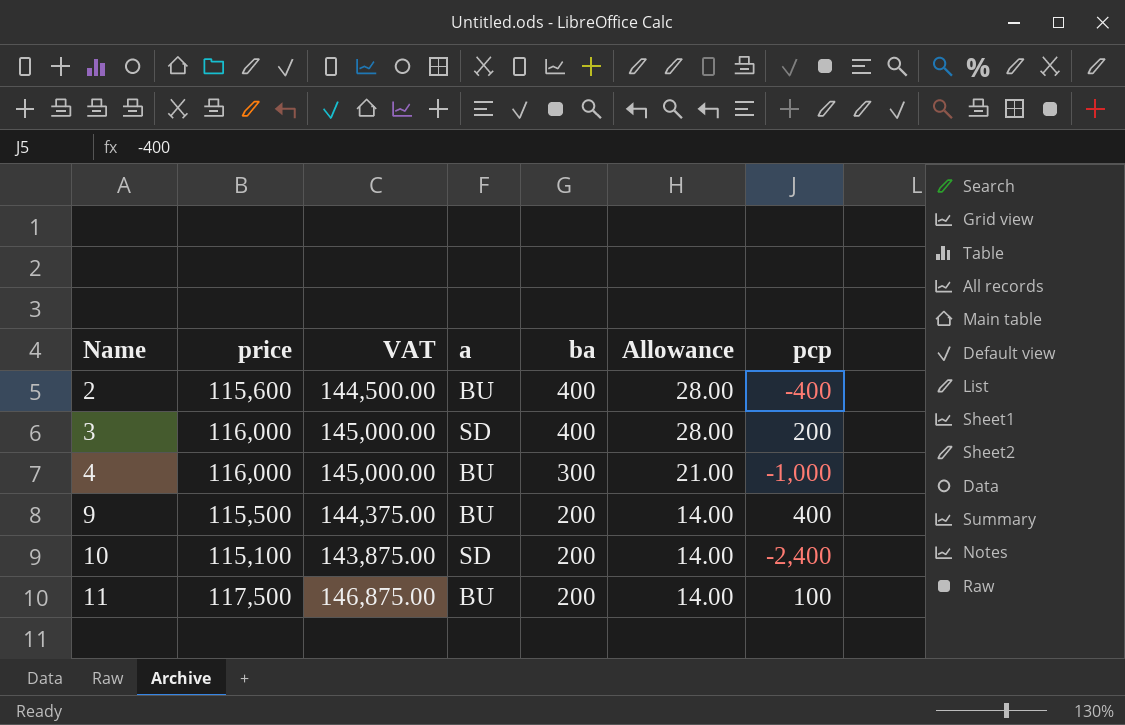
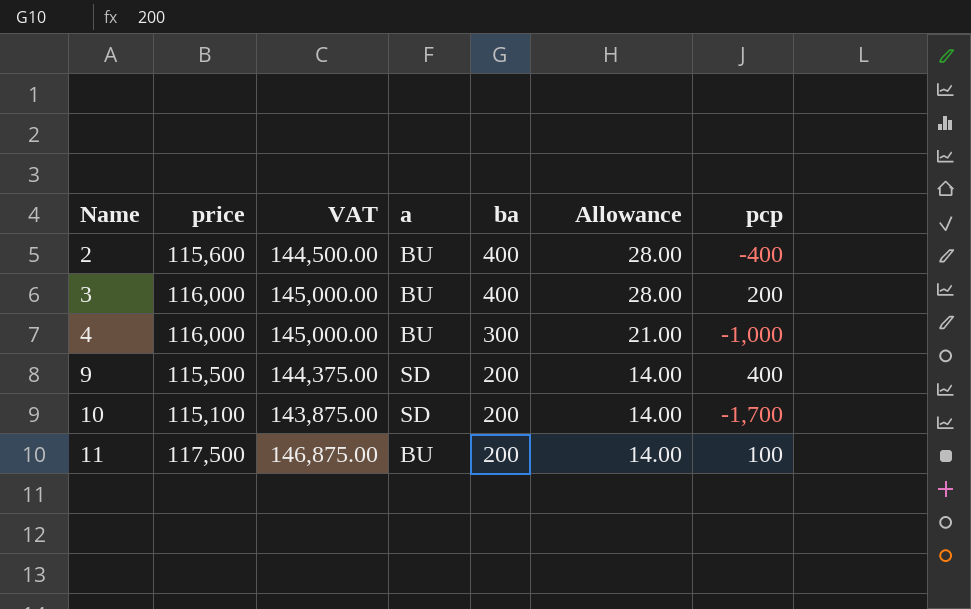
3 | a: SD -> BU
9 | a: BU -> SD
10 | pcp: -2,400 -> -1,700

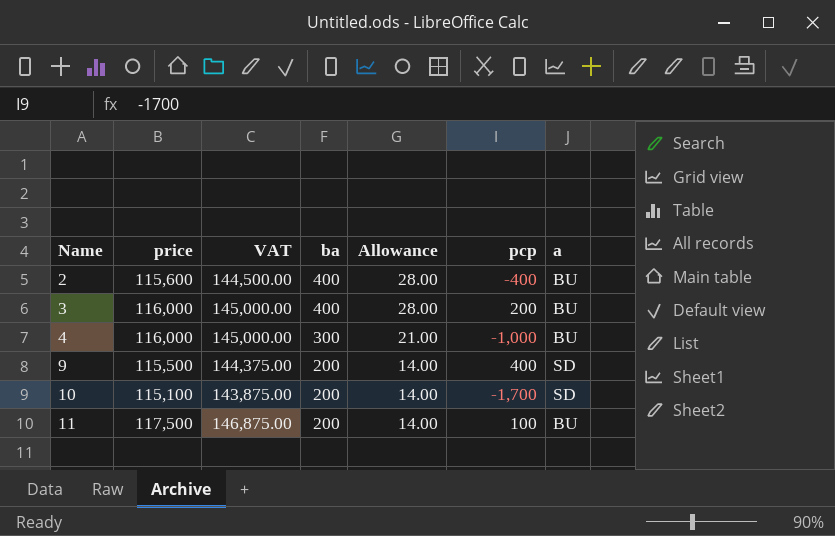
column a | position: 4 -> 7

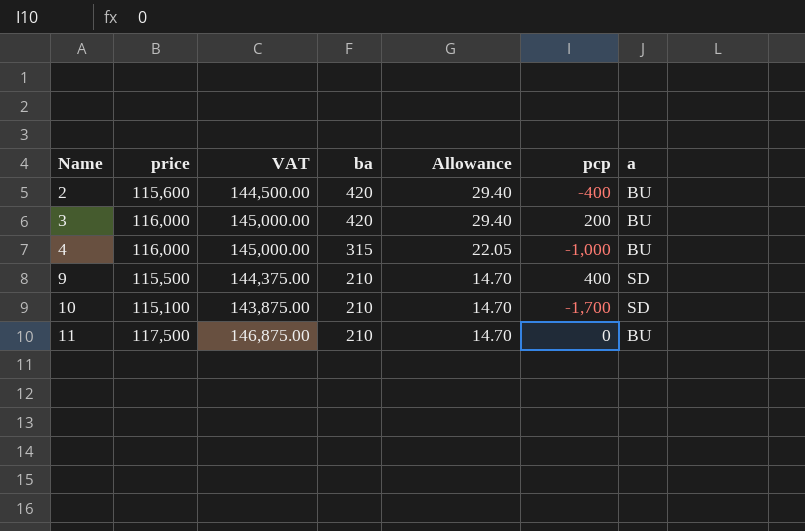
2 | ba: 400 -> 420
2 | Allowance: 28.00 -> 29.40
3 | ba: 400 -> 420
3 | Allowance: 28.00 -> 29.40
4 | ba: 300 -> 315
4 | Allowance: 21.00 -> 22.05
9 | ba: 200 -> 210
9 | Allowance: 14.00 -> 14.70
10 | ba: 200 -> 210
10 | Allowance: 14.00 -> 14.70
11 | ba: 200 -> 210
11 | Allowance: 14.00 -> 14.70
11 | pcp: 100 -> 0

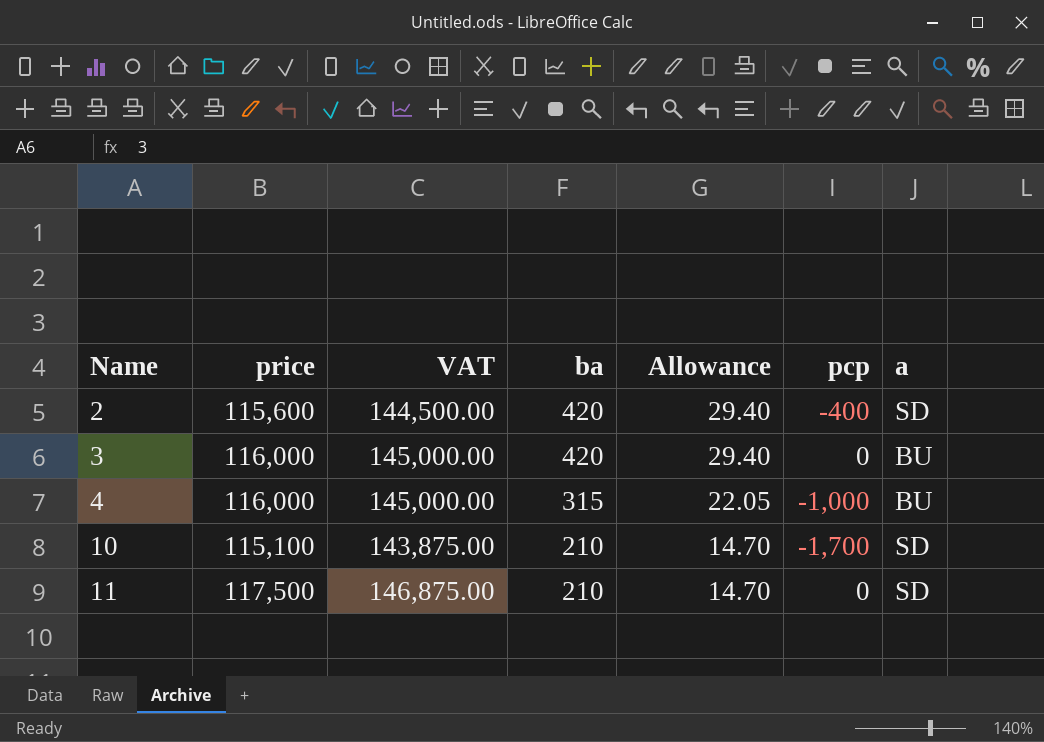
row 9: 115,500 | 144,375.00 | 210 | 14.70 | 400 | SD -> none
2 | a: BU -> SD
3 | pcp: 200 -> 0
11 | a: BU -> SD

